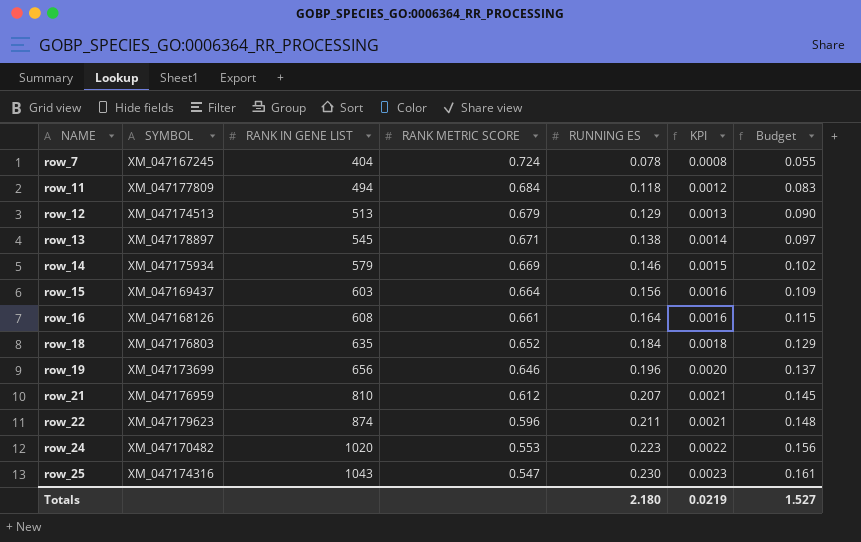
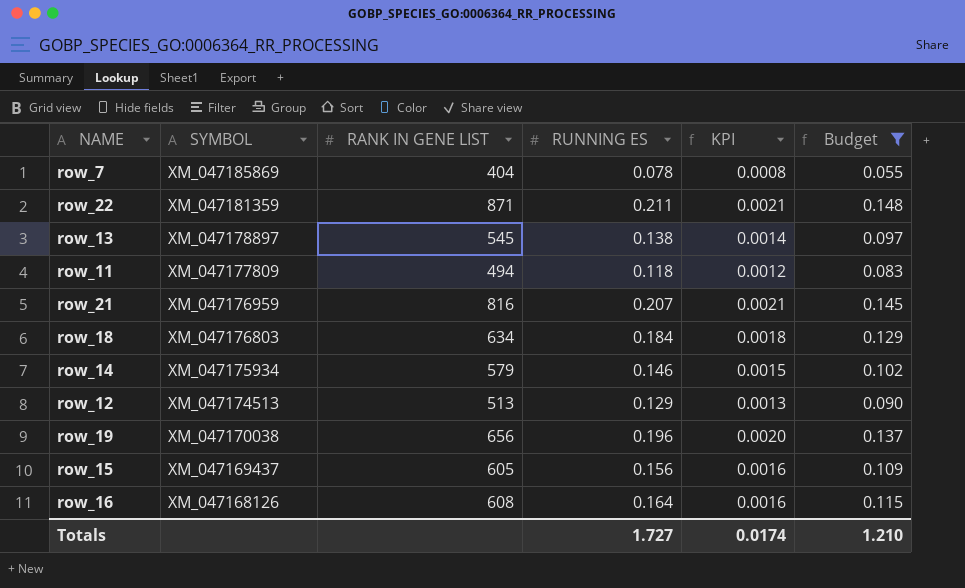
filter: none -> Budget <= 0.148
row order: NAME ascending -> SYMBOL descending
column RANK METRIC SCORE | position: 4 -> none
row_7 | SYMBOL: XM_047167245 -> XM_047185869
row_22 | SYMBOL: XM_047179623 -> XM_047181359
row_22 | RANK IN GENE LIST: 874 -> 871
row_21 | RANK IN GENE LIST: 810 -> 816
row_18 | RANK IN GENE LIST: 635 -> 634
row_19 | SYMBOL: XM_047173699 -> XM_047170038
row_15 | RANK IN GENE LIST: 603 -> 605
Totals | RUNNING ES: 2.180 -> 1.727
Totals | KPI: 0.0219 -> 0.0174
Totals | Budget: 1.527 -> 1.210

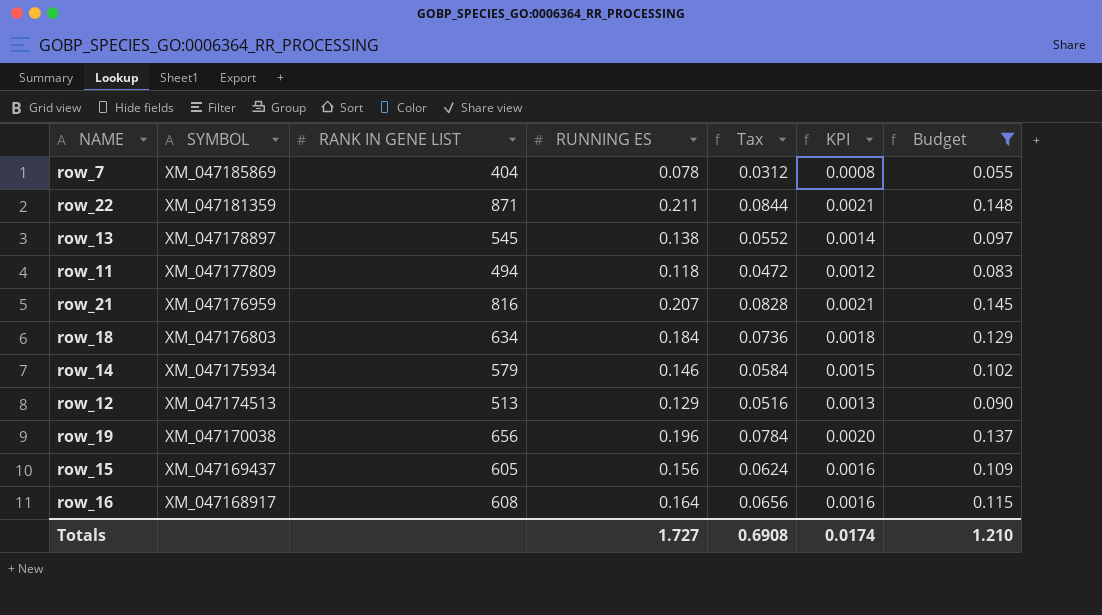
column Tax | formula: none -> [RUNNING ES] * 0.4
row_16 | SYMBOL: XM_047168126 -> XM_047168917

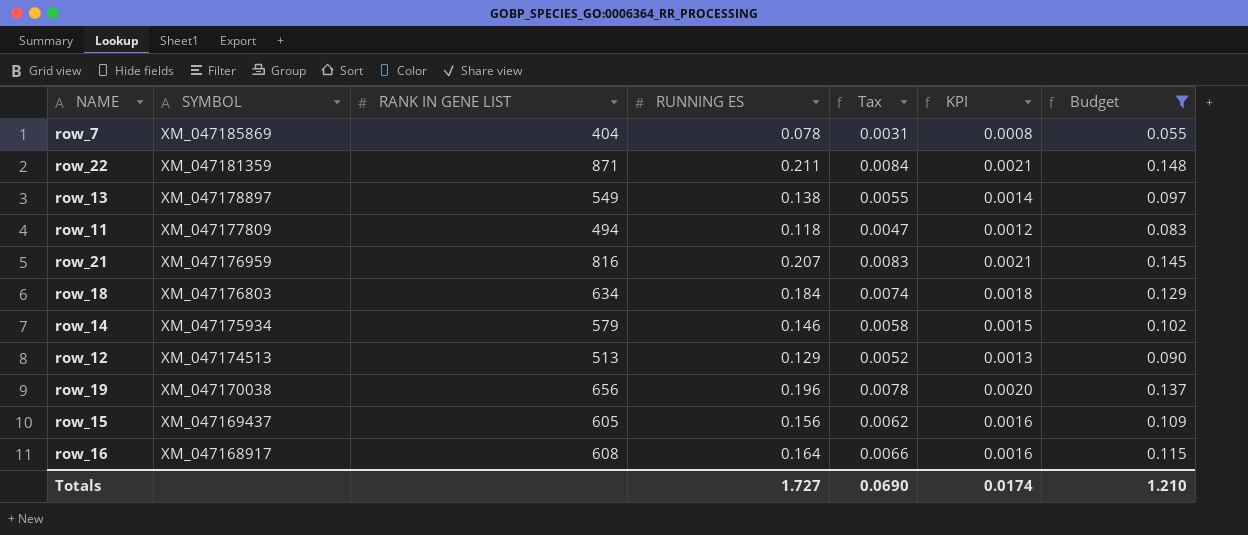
column Tax | formula: [RUNNING ES] * 0.4 -> [RUNNING ES] * 0.04
row_13 | RANK IN GENE LIST: 545 -> 549
Totals | Tax: 0.6908 -> 0.0690

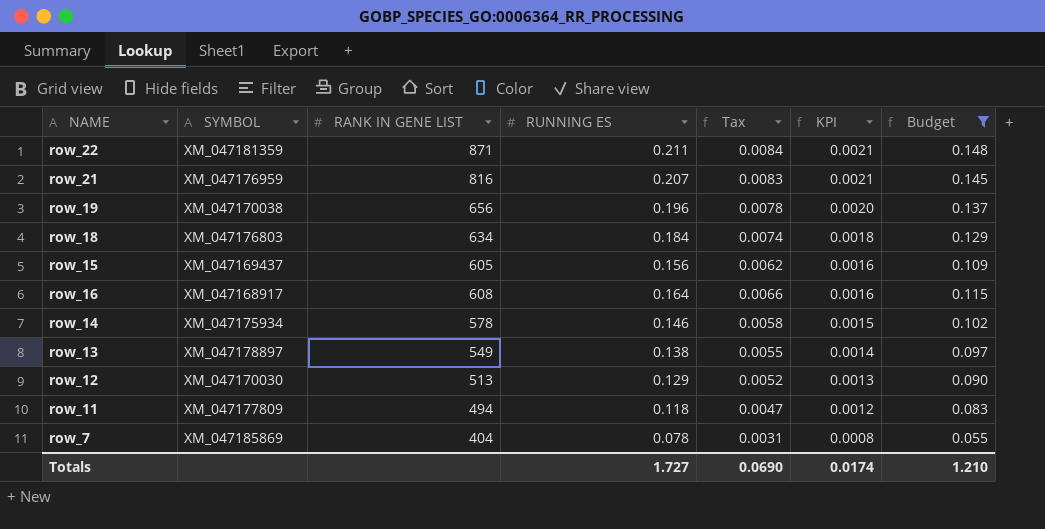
row order: SYMBOL descending -> KPI descending
row_14 | RANK IN GENE LIST: 579 -> 578
row_12 | SYMBOL: XM_047174513 -> XM_047170030

